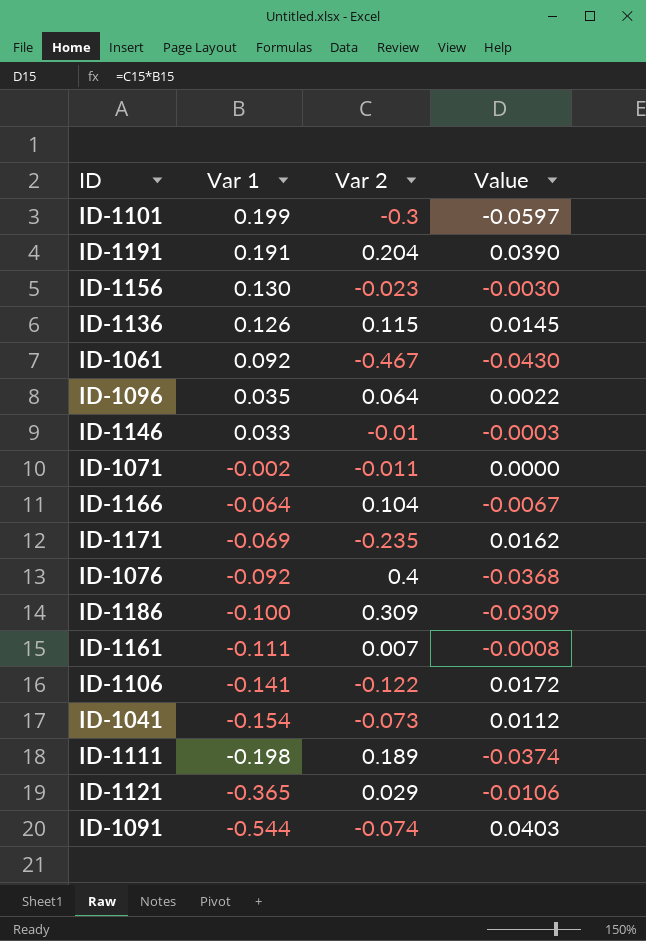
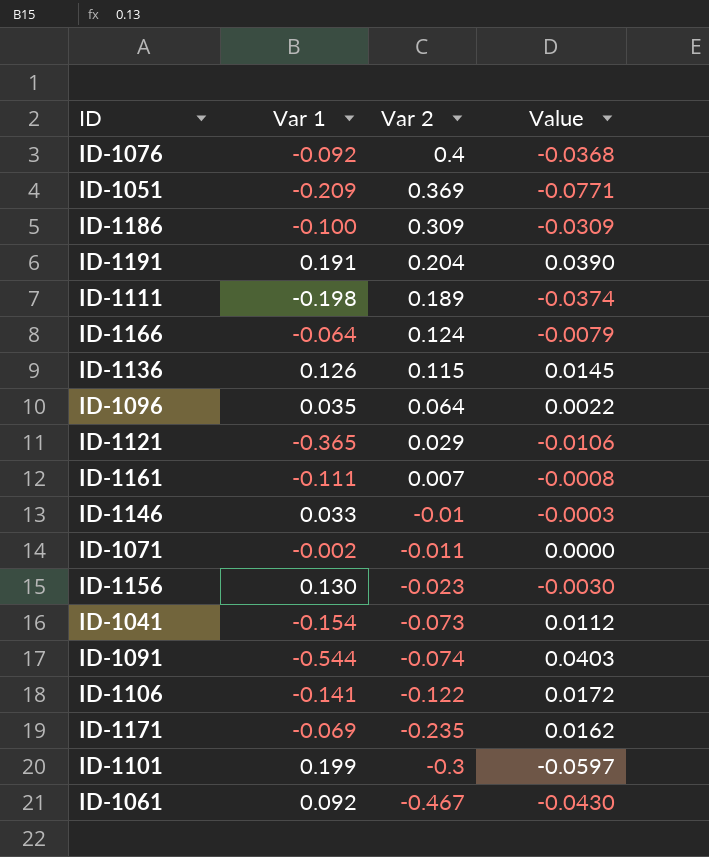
row order: Var 1 descending -> Var 2 descending
row ID-1051: none -> -0.209 | 0.369 | -0.0771
ID-1166 | Var 2: 0.104 -> 0.124
ID-1166 | Value: -0.0067 -> -0.0079

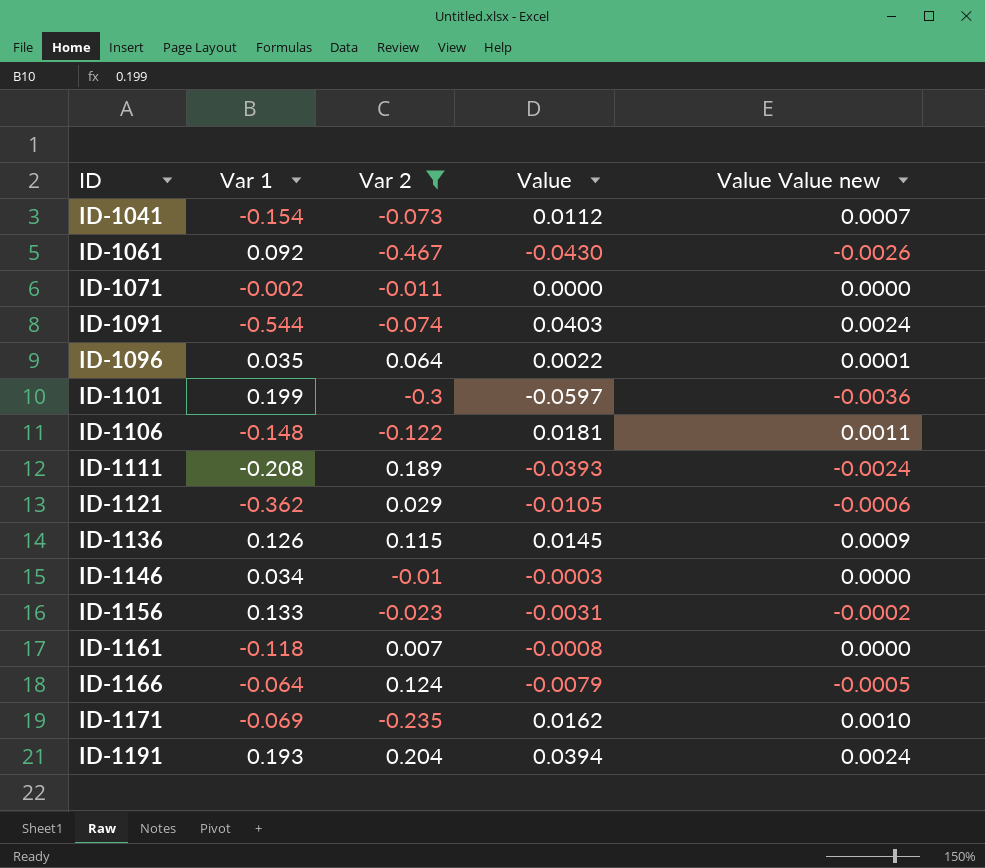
filter: none -> Var 2 <= 0.204
row order: Var 2 descending -> ID ascending
column Value Value new | formula: none -> [Value] * 0.06
ID-1106 | Var 1: -0.141 -> -0.148
ID-1106 | Value: 0.0172 -> 0.0181
ID-1111 | Var 1: -0.198 -> -0.208
ID-1111 | Value: -0.0374 -> -0.0393
ID-1121 | Var 1: -0.365 -> -0.362
ID-1121 | Value: -0.0106 -> -0.0105
ID-1146 | Var 1: 0.033 -> 0.034
ID-1156 | Var 1: 0.130 -> 0.133
ID-1156 | Value: -0.0030 -> -0.0031
ID-1161 | Var 1: -0.111 -> -0.118
ID-1191 | Var 1: 0.191 -> 0.193
ID-1191 | Value: 0.0390 -> 0.0394

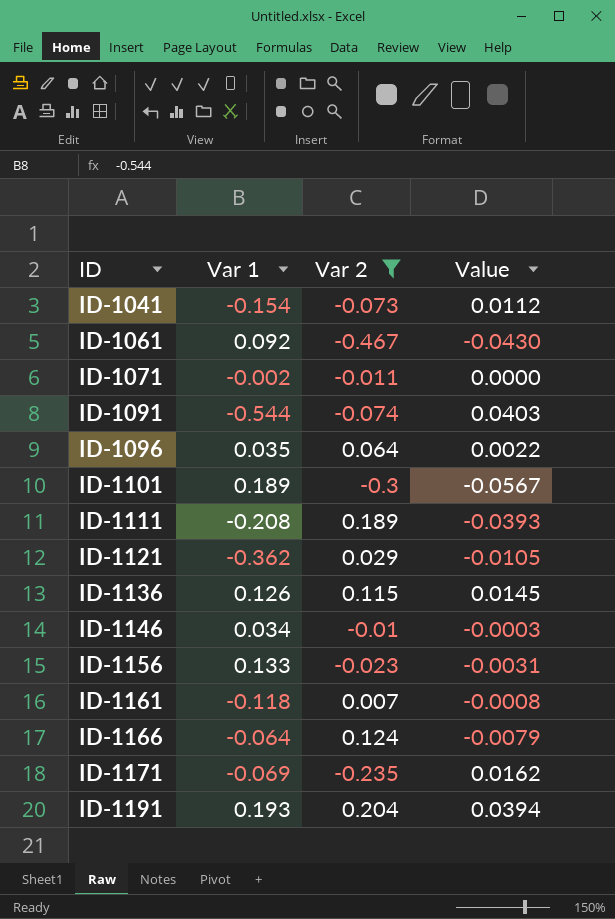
column Value Value new | formula: [Value] * 0.06 -> none
row ID-1106: -0.148 | -0.122 | 0.0181 | 0.0011 -> none
ID-1101 | Var 1: 0.199 -> 0.189
ID-1101 | Value: -0.0597 -> -0.0567

